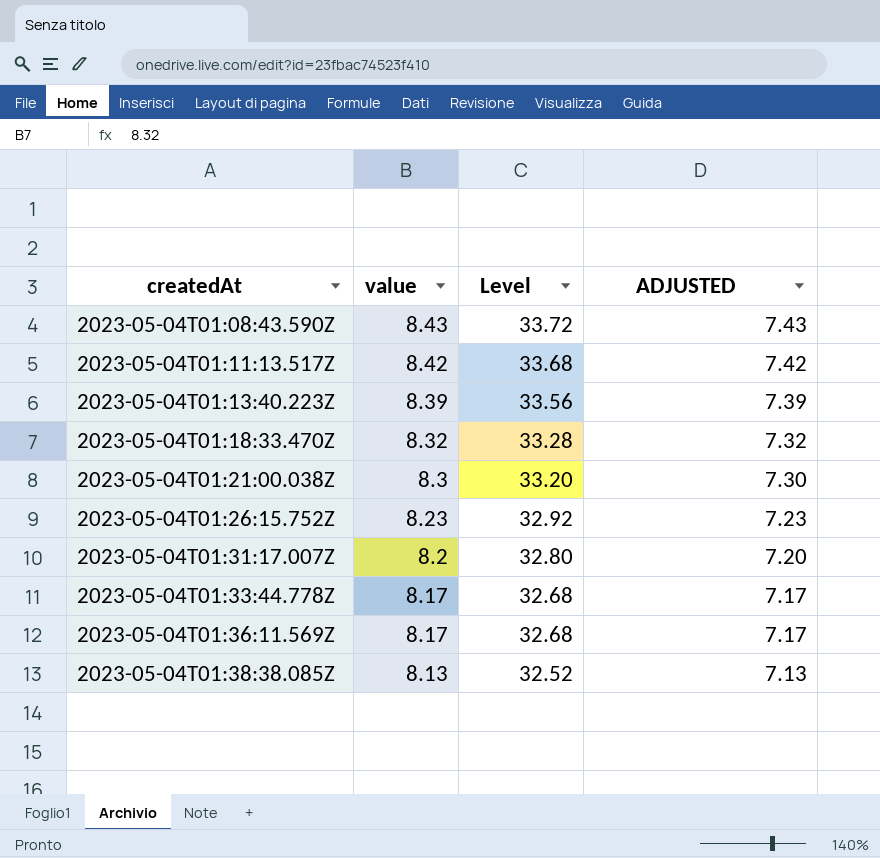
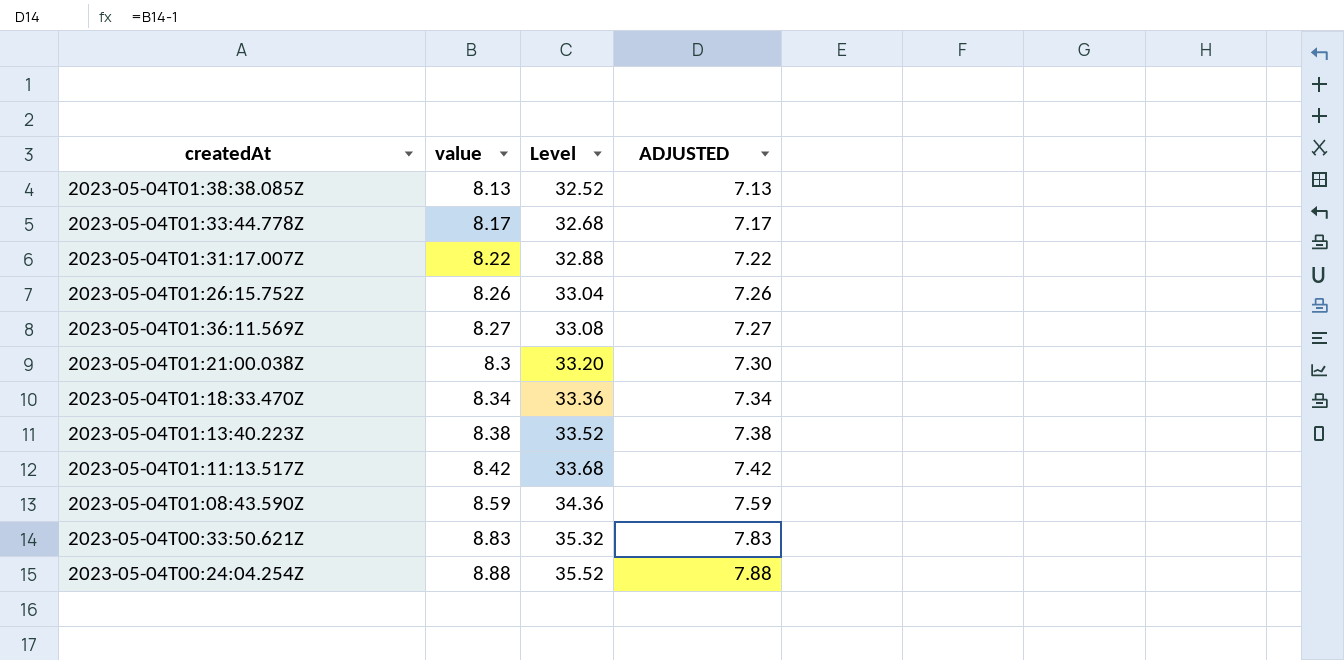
row order: createdAt ascending -> value ascending
2023-05-04T01:31:17.007Z | value: 8.2 -> 8.22
2023-05-04T01:31:17.007Z | Level: 32.80 -> 32.88
2023-05-04T01:31:17.007Z | ADJUSTED: 7.20 -> 7.22
2023-05-04T01:26:15.752Z | value: 8.23 -> 8.26
2023-05-04T01:26:15.752Z | Level: 32.92 -> 33.04
2023-05-04T01:26:15.752Z | ADJUSTED: 7.23 -> 7.26
2023-05-04T01:36:11.569Z | value: 8.17 -> 8.27
2023-05-04T01:36:11.569Z | Level: 32.68 -> 33.08
2023-05-04T01:36:11.569Z | ADJUSTED: 7.17 -> 7.27
2023-05-04T01:18:33.470Z | value: 8.32 -> 8.34
2023-05-04T01:18:33.470Z | Level: 33.28 -> 33.36
2023-05-04T01:18:33.470Z | ADJUSTED: 7.32 -> 7.34
2023-05-04T01:13:40.223Z | value: 8.39 -> 8.38
2023-05-04T01:13:40.223Z | Level: 33.56 -> 33.52
2023-05-04T01:13:40.223Z | ADJUSTED: 7.39 -> 7.38
2023-05-04T01:08:43.590Z | value: 8.43 -> 8.59
2023-05-04T01:08:43.590Z | Level: 33.72 -> 34.36
2023-05-04T01:08:43.590Z | ADJUSTED: 7.43 -> 7.59
row 2023-05-04T00:33:50.621Z: none -> 8.83 | 35.32 | 7.83
row 2023-05-04T00:24:04.254Z: none -> 8.88 | 35.52 | 7.88

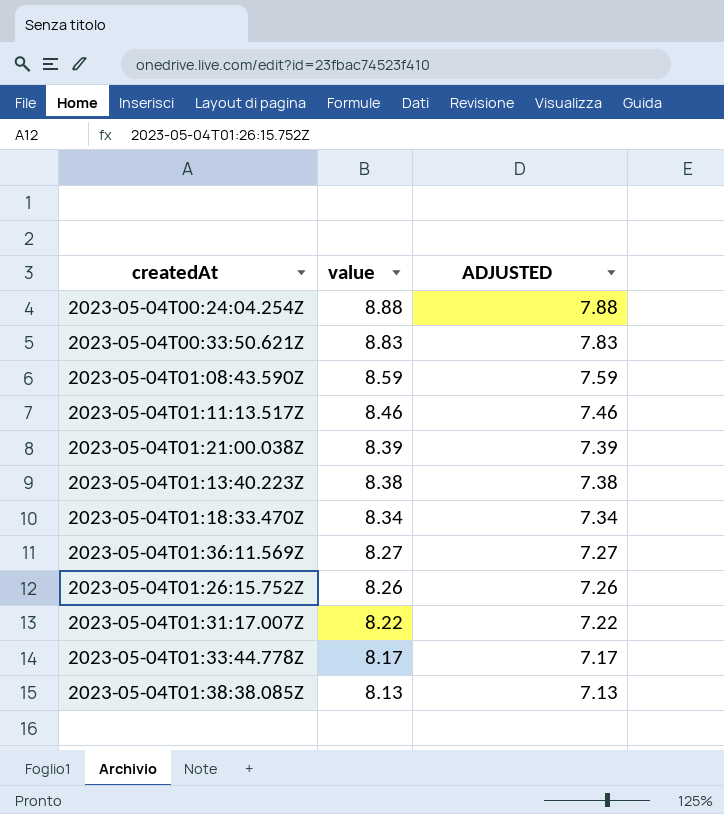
row order: value ascending -> value descending
column Level | formula: [value] * 4 -> none
2023-05-04T01:11:13.517Z | value: 8.42 -> 8.46
2023-05-04T01:11:13.517Z | ADJUSTED: 7.42 -> 7.46
2023-05-04T01:21:00.038Z | value: 8.3 -> 8.39
2023-05-04T01:21:00.038Z | ADJUSTED: 7.30 -> 7.39

